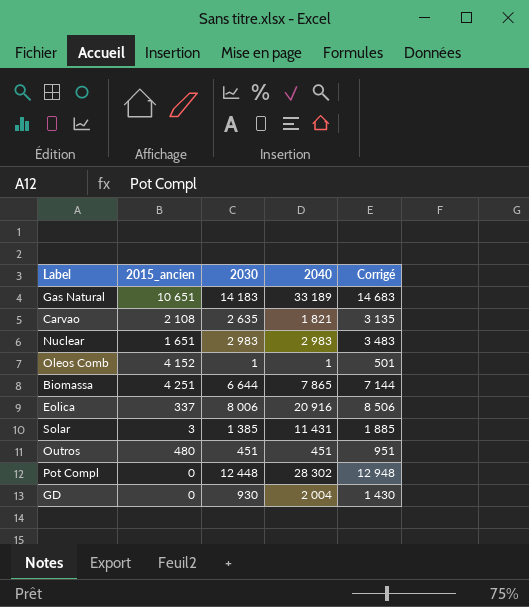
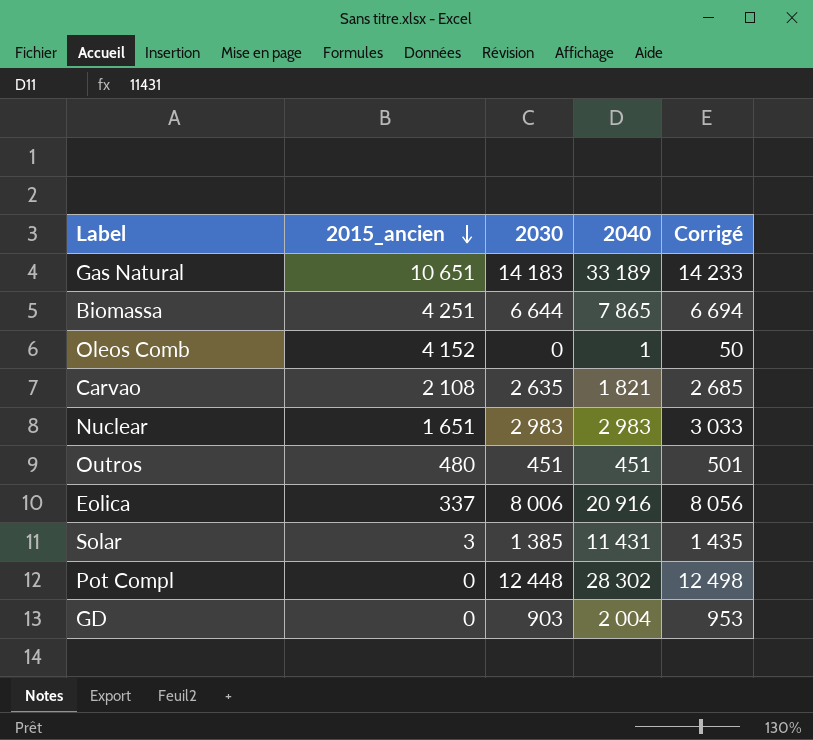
row order: none -> 2015_ancien descending
column Corrigé | formula: [2030] + 500 -> [2030] + 50
Oleos Comb | 2030: 1 -> 0
GD | 2030: 930 -> 903

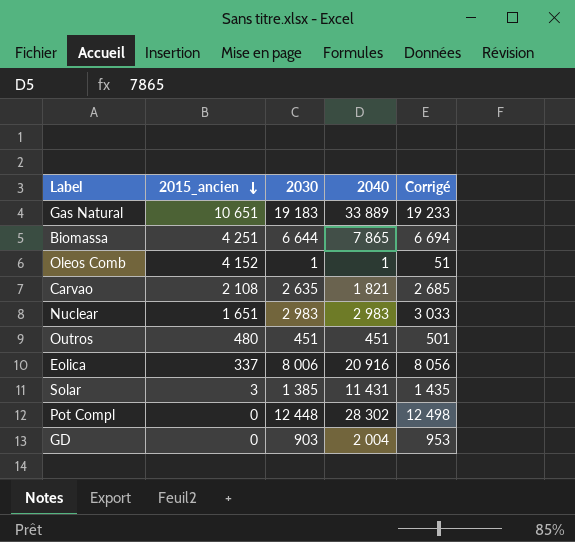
Gas Natural | 2030: 14 183 -> 19 183
Gas Natural | 2040: 33 189 -> 33 889
Gas Natural | Corrigé: 14 233 -> 19 233
Oleos Comb | 2030: 0 -> 1
Oleos Comb | Corrigé: 50 -> 51

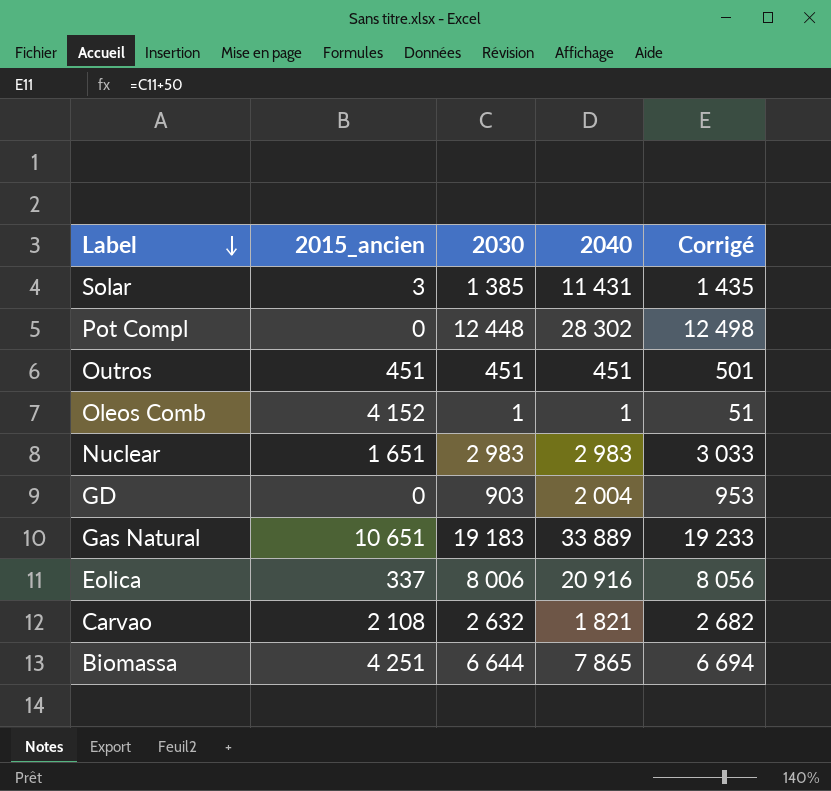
row order: 2015_ancien descending -> Label descending
Outros | 2015_ancien: 480 -> 451
Carvao | 2030: 2 635 -> 2 632
Carvao | Corrigé: 2 685 -> 2 682

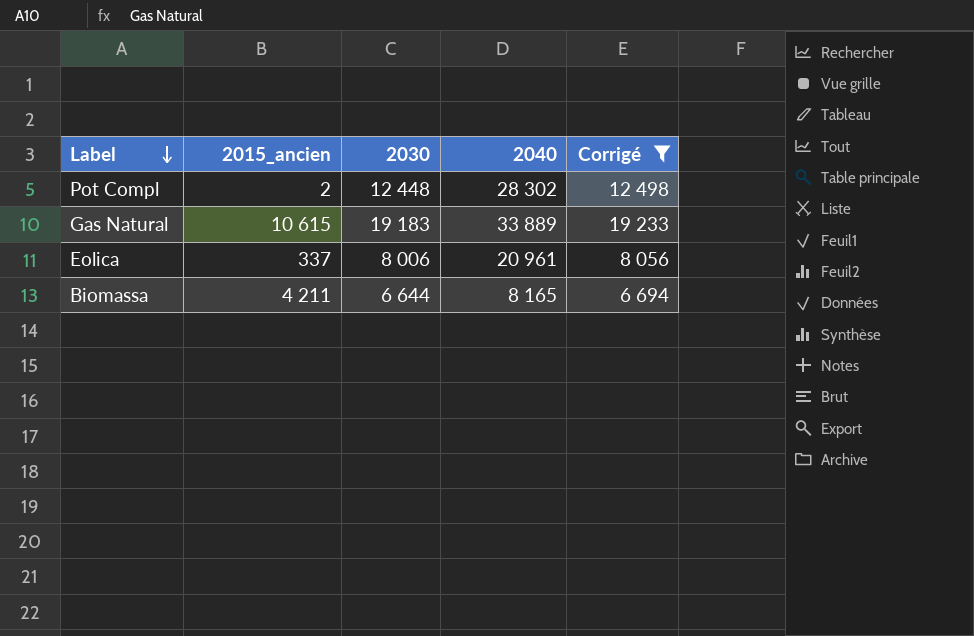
filter: none -> Corrigé >= 6 694
Pot Compl | 2015_ancien: 0 -> 2
Gas Natural | 2015_ancien: 10 651 -> 10 615
Eolica | 2040: 20 916 -> 20 961
Biomassa | 2015_ancien: 4 251 -> 4 211
Biomassa | 2040: 7 865 -> 8 165

